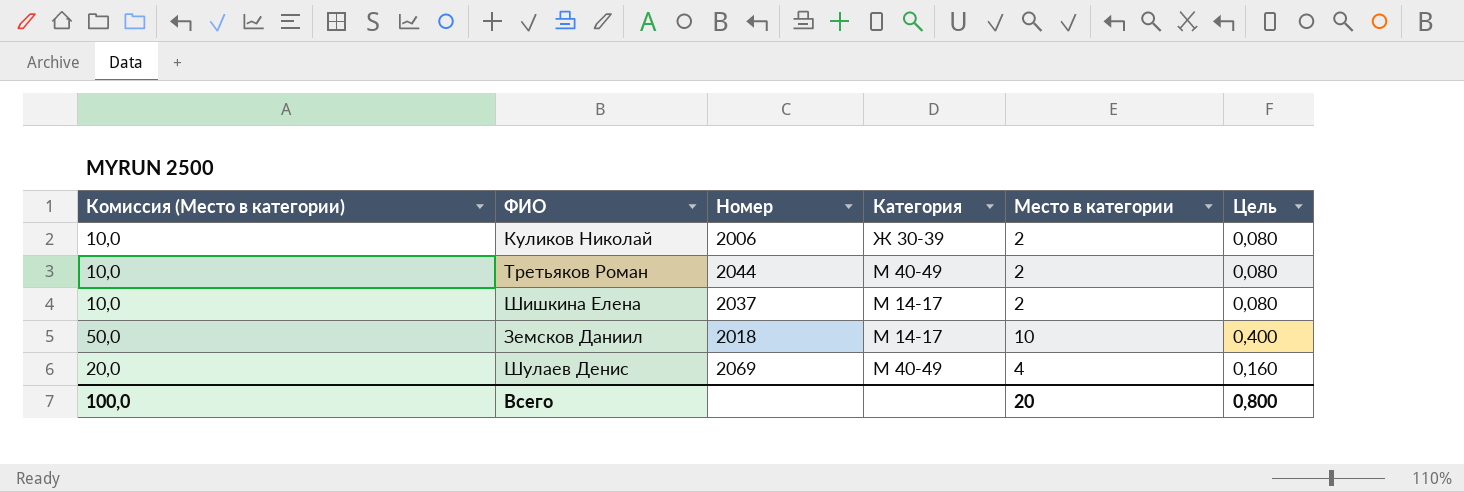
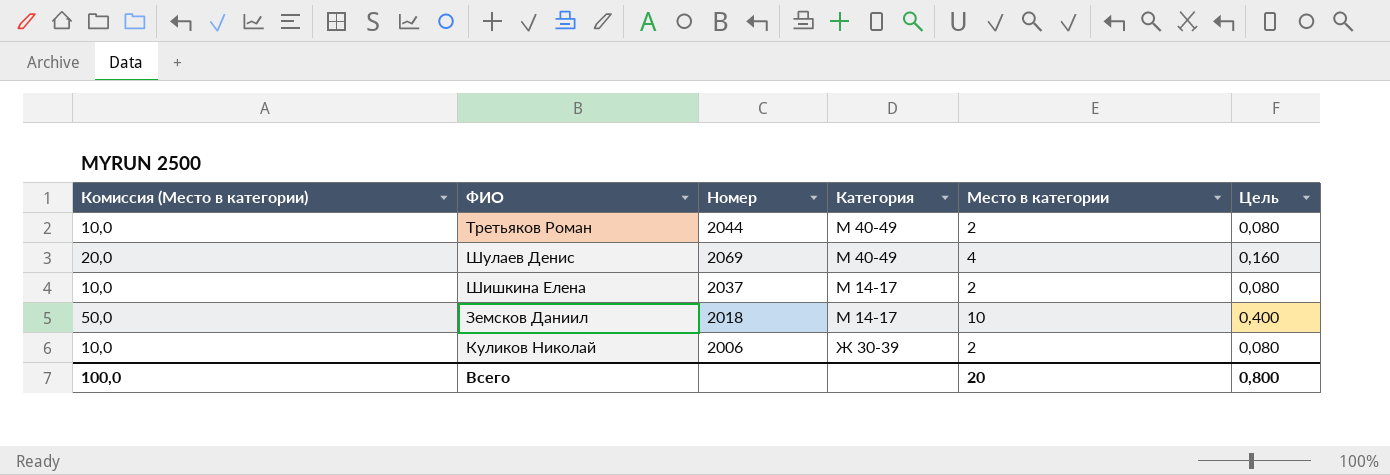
row order: none -> Категория descending

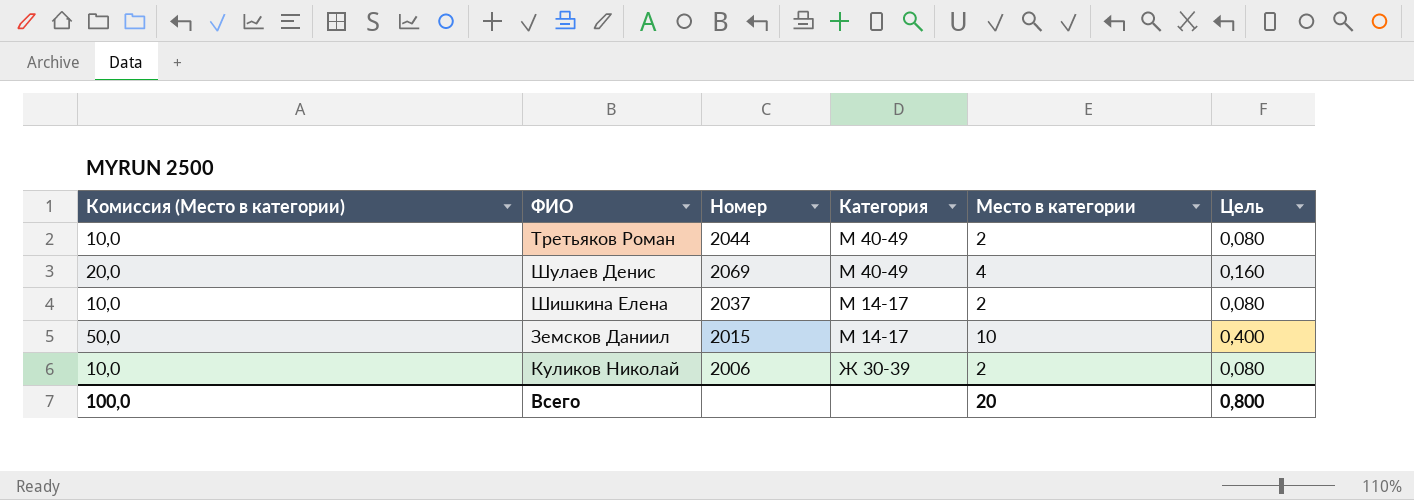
Земсков Даниил | Номер: 2018 -> 2015

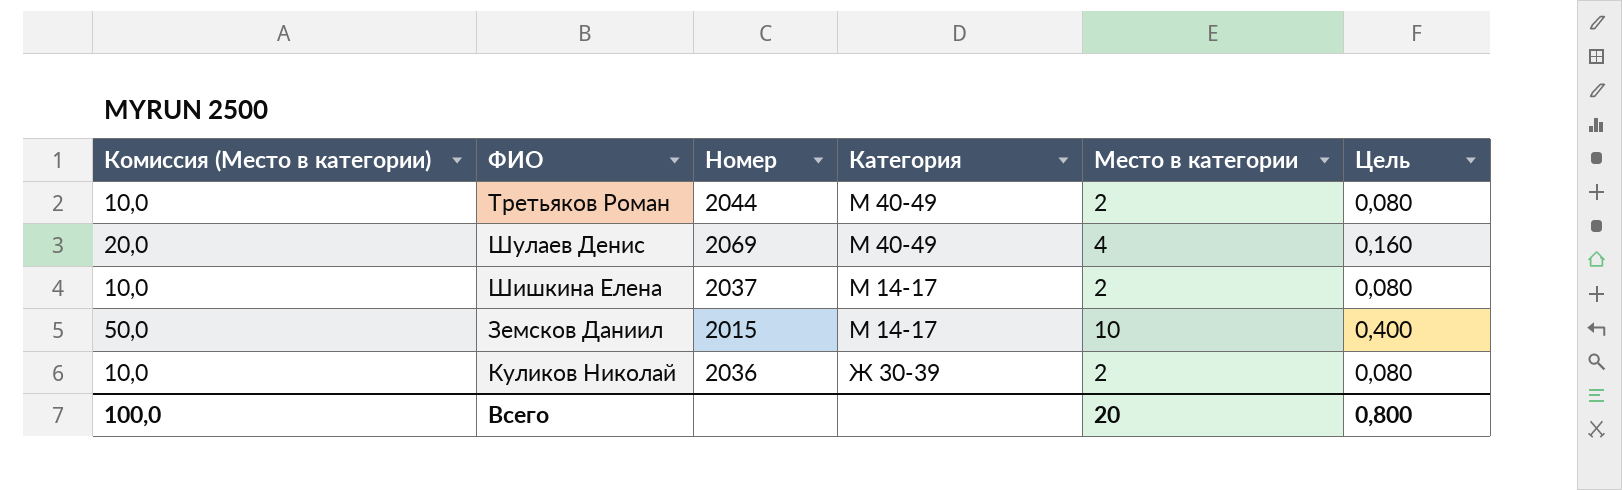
Куликов Николай | Номер: 2006 -> 2036

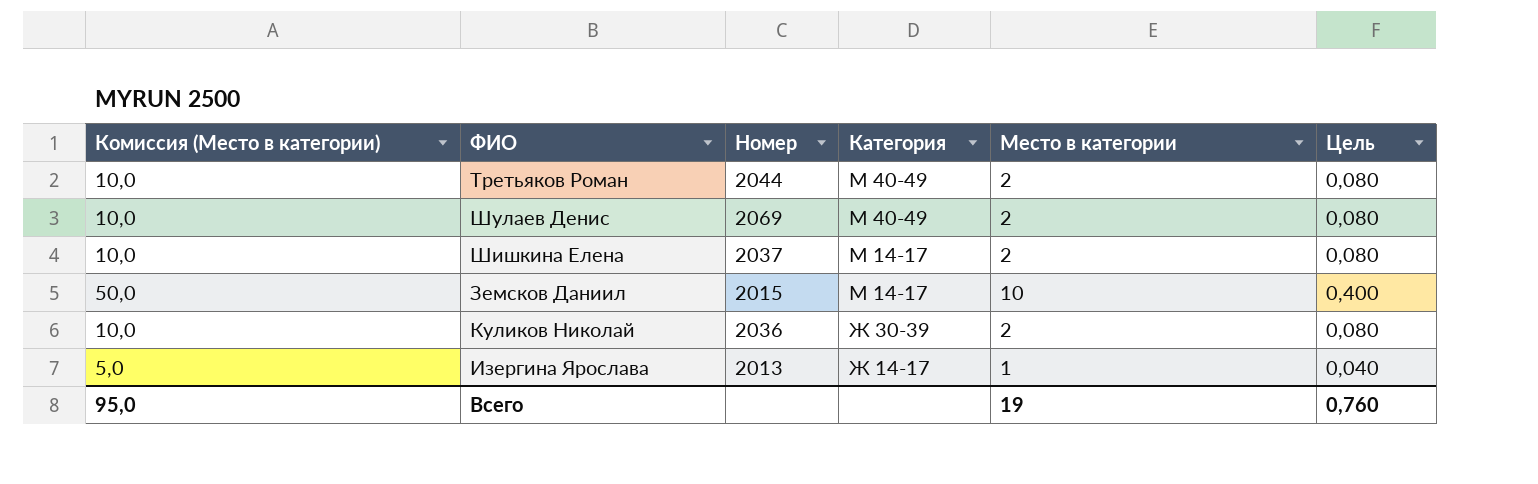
Шулаев Денис | Комиссия (Место в категории): 20,0 -> 10,0
Шулаев Денис | Место в категории: 4 -> 2
Шулаев Денис | Цель: 0,160 -> 0,080
row Изергина Ярослава: none -> 5,0 | 2013 | Ж 14-17 | 1 | 0,040
Всего | Комиссия (Место в категории): 100,0 -> 95,0
Всего | Место в категории: 20 -> 19
Всего | Цель: 0,800 -> 0,760

